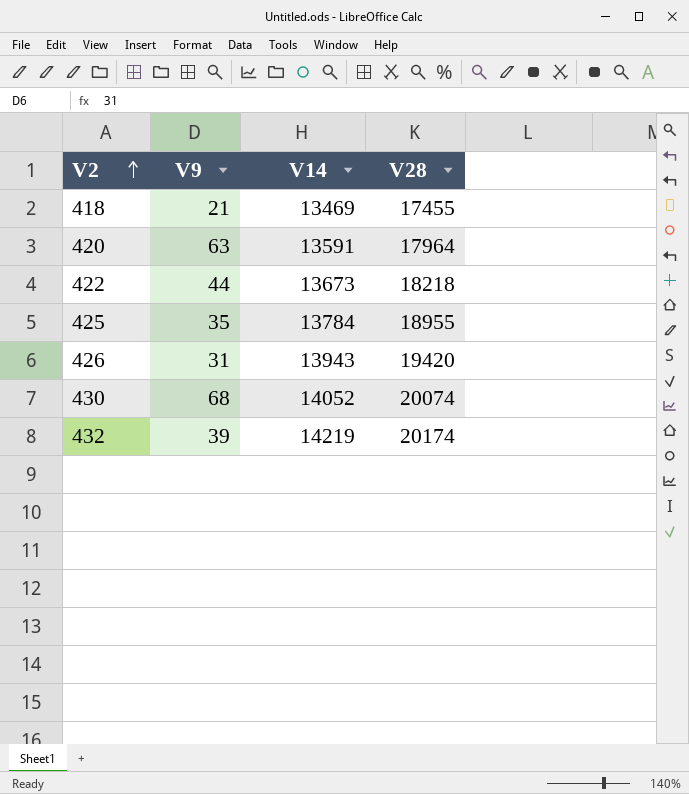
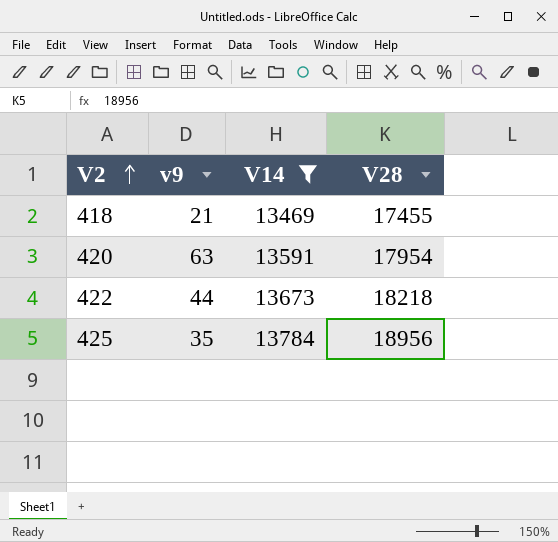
filter: none -> V14 <= 13784
column name: V9 -> v9
420 | V28: 17964 -> 17954
425 | V28: 18955 -> 18956

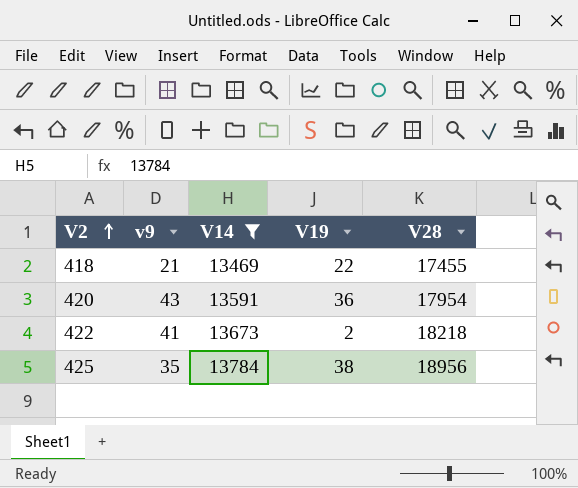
column V19 | position: none -> 4
420 | v9: 63 -> 43
422 | v9: 44 -> 41

